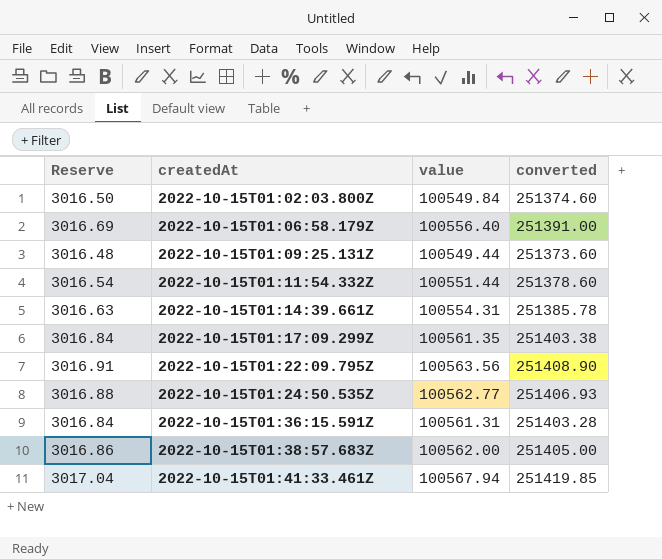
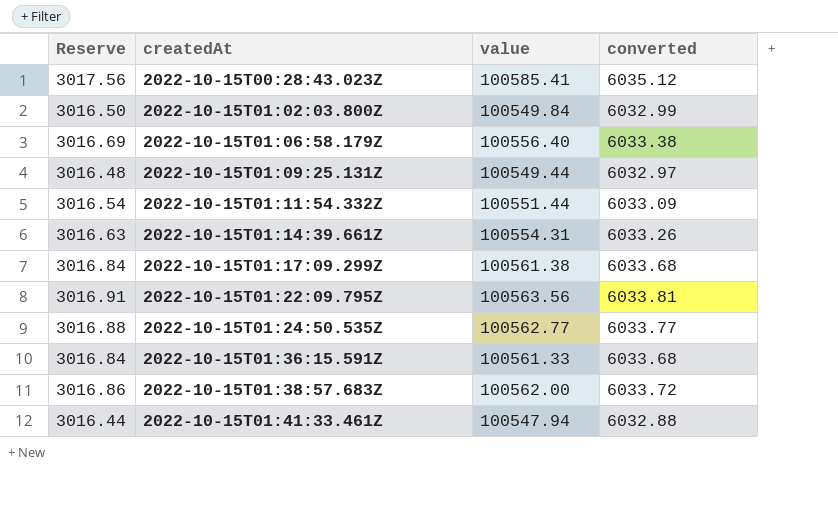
column converted | formula: [value] * 2.5 -> [value] * 0.06
row 2022-10-15T00:28:43.023Z: none -> 3017.56 | 100585.41 | 6035.12
2022-10-15T01:17:09.299Z | value: 100561.35 -> 100561.38
2022-10-15T01:36:15.591Z | value: 100561.31 -> 100561.33
2022-10-15T01:41:33.461Z | Reserve: 3017.04 -> 3016.44
2022-10-15T01:41:33.461Z | value: 100567.94 -> 100547.94

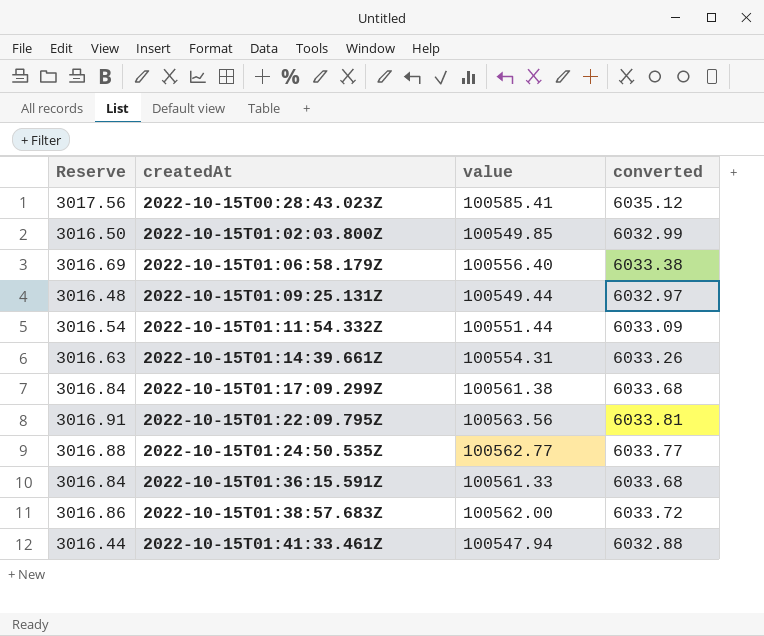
2022-10-15T01:02:03.800Z | value: 100549.84 -> 100549.85

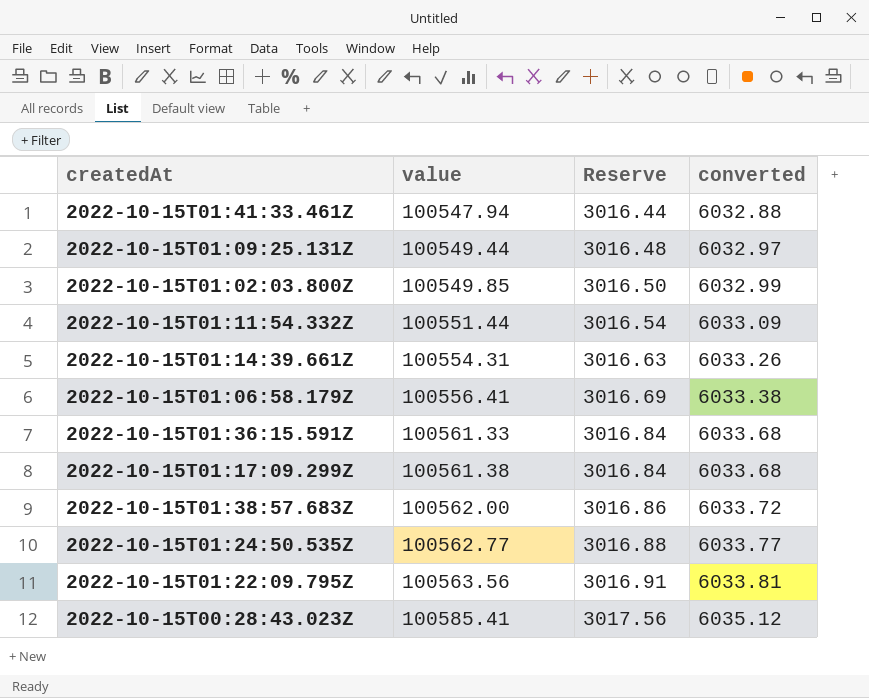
row order: createdAt ascending -> value ascending
column Reserve | position: 1 -> 3
2022-10-15T01:06:58.179Z | value: 100556.40 -> 100556.41

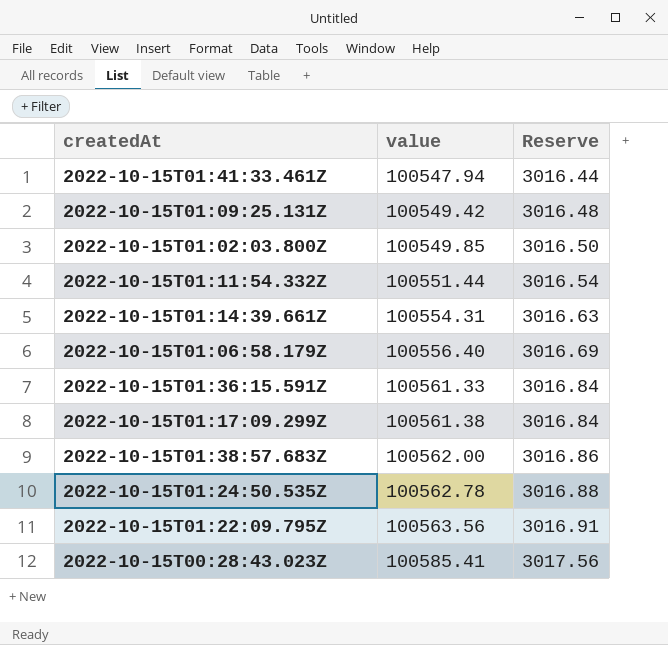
column converted | formula: [value] * 0.06 -> none
2022-10-15T01:09:25.131Z | value: 100549.44 -> 100549.42
2022-10-15T01:06:58.179Z | value: 100556.41 -> 100556.40
2022-10-15T01:24:50.535Z | value: 100562.77 -> 100562.78

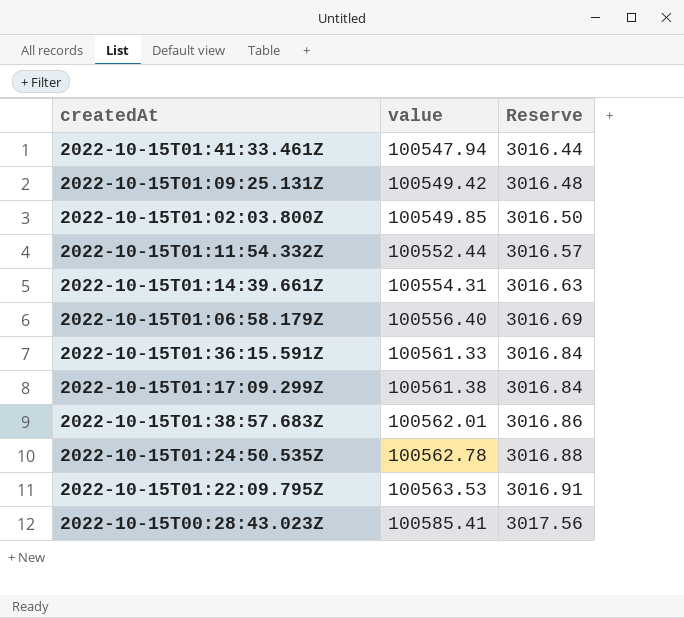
2022-10-15T01:11:54.332Z | value: 100551.44 -> 100552.44
2022-10-15T01:11:54.332Z | Reserve: 3016.54 -> 3016.57
2022-10-15T01:38:57.683Z | value: 100562.00 -> 100562.01
2022-10-15T01:22:09.795Z | value: 100563.56 -> 100563.53

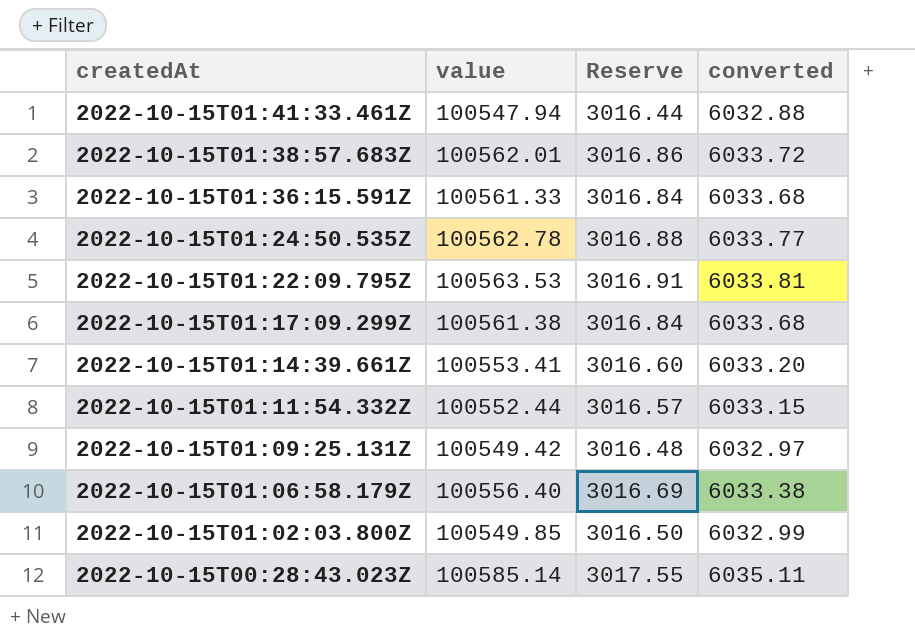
row order: value ascending -> createdAt descending
column converted | formula: none -> [value] * 0.06
2022-10-15T01:14:39.661Z | value: 100554.31 -> 100553.41
2022-10-15T01:14:39.661Z | Reserve: 3016.63 -> 3016.60
2022-10-15T00:28:43.023Z | value: 100585.41 -> 100585.14
2022-10-15T00:28:43.023Z | Reserve: 3017.56 -> 3017.55

